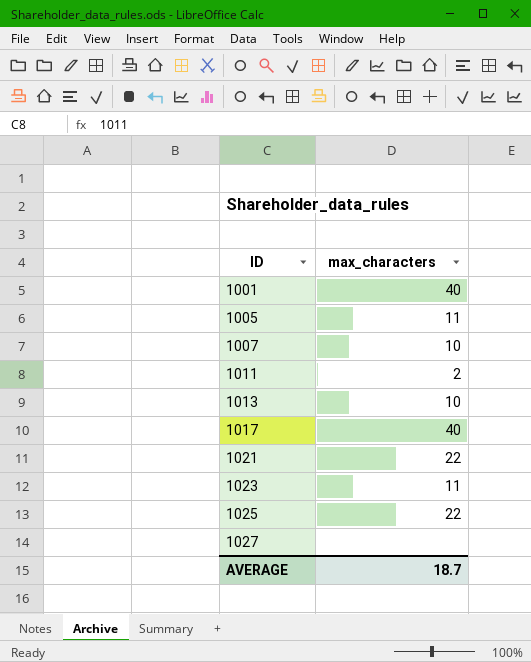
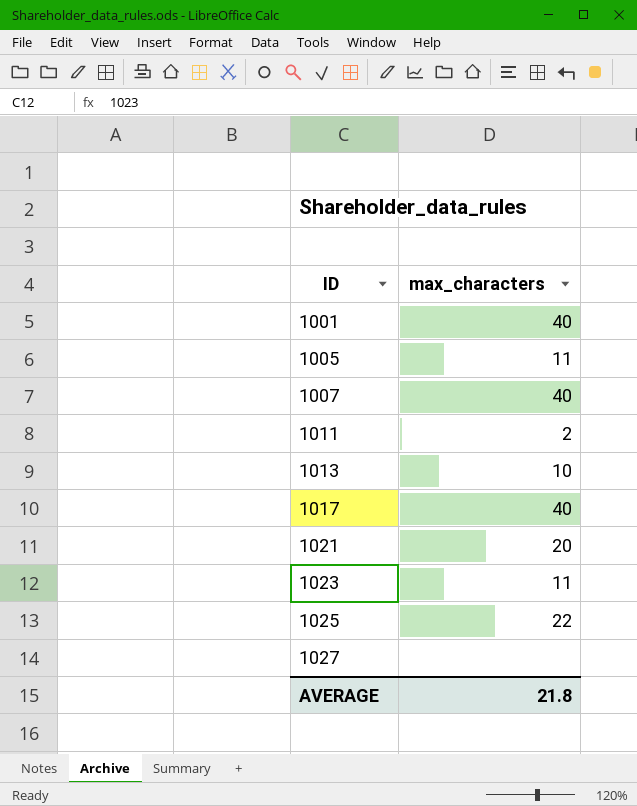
1007 | max_characters: 10 -> 40
1021 | max_characters: 22 -> 20
AVERAGE | max_characters: 18.7 -> 21.8

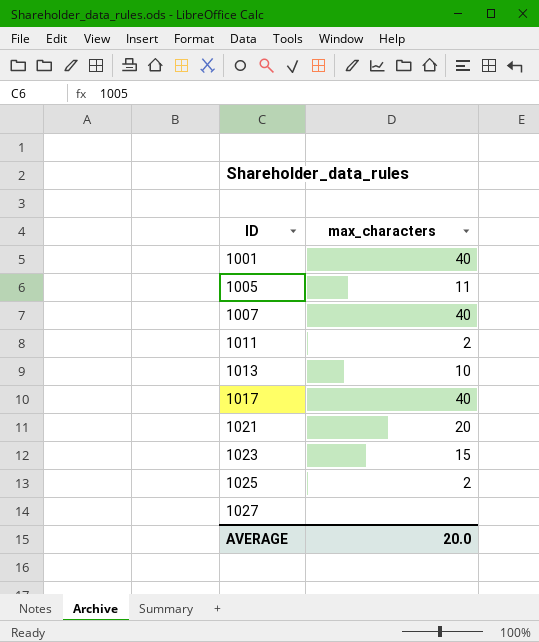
1023 | max_characters: 11 -> 15
1025 | max_characters: 22 -> 2
AVERAGE | max_characters: 21.8 -> 20.0

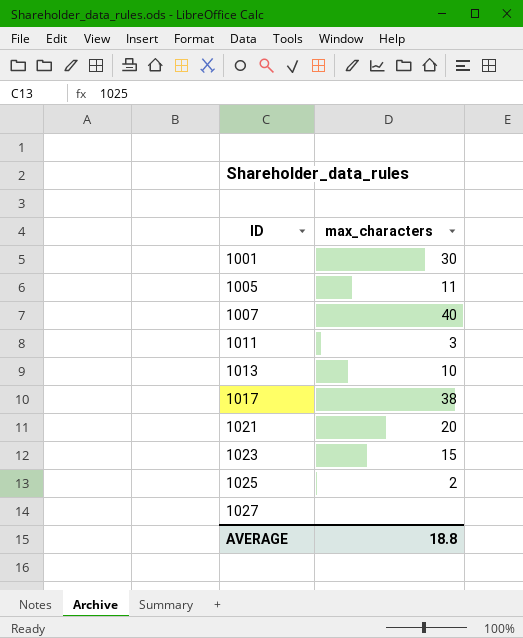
1001 | max_characters: 40 -> 30
1011 | max_characters: 2 -> 3
1017 | max_characters: 40 -> 38
AVERAGE | max_characters: 20.0 -> 18.8

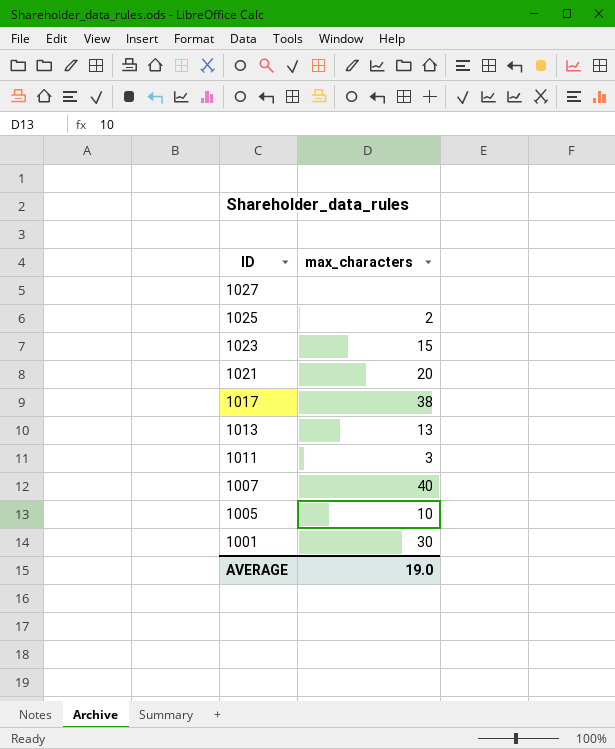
row order: ID ascending -> ID descending
1013 | max_characters: 10 -> 13
1005 | max_characters: 11 -> 10
AVERAGE | max_characters: 18.8 -> 19.0

